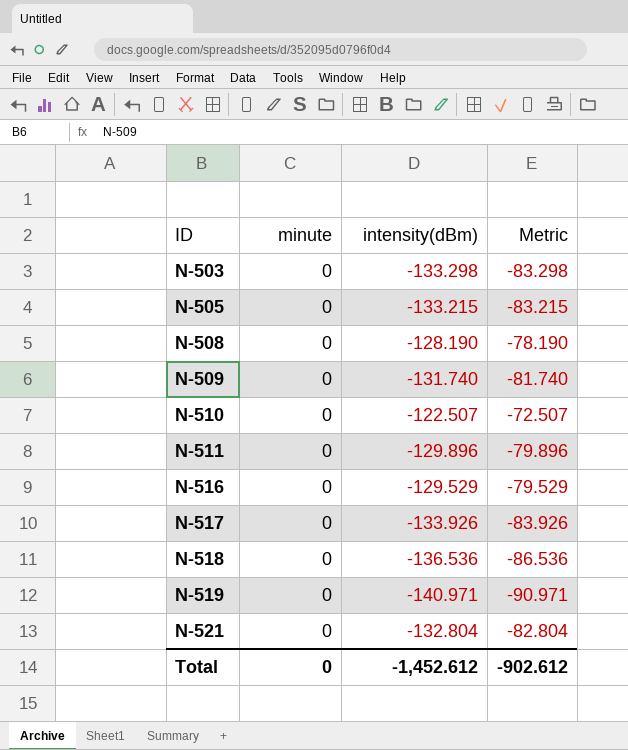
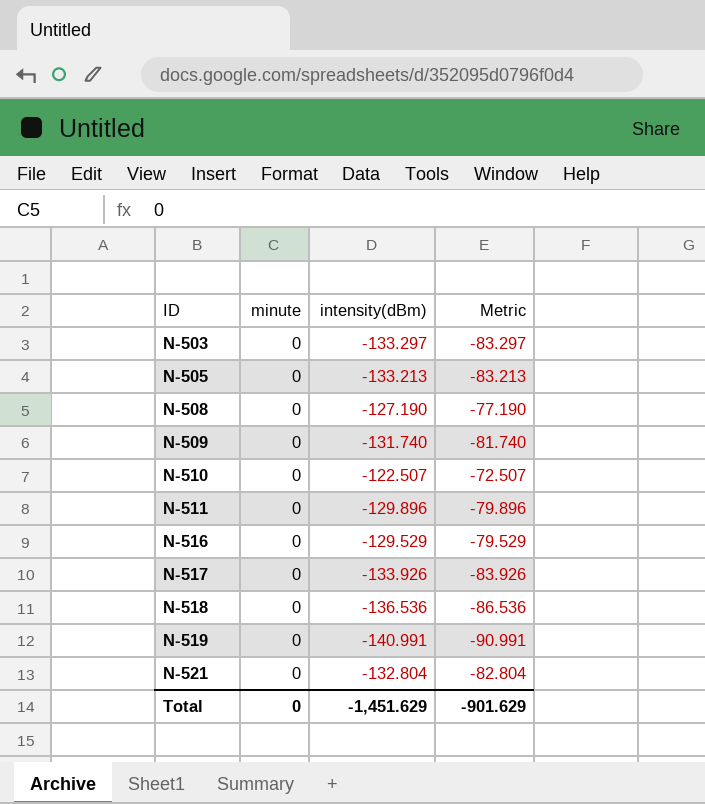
N-503 | intensity(dBm): -133.298 -> -133.297
N-503 | Metric: -83.298 -> -83.297
N-505 | intensity(dBm): -133.215 -> -133.213
N-505 | Metric: -83.215 -> -83.213
N-508 | intensity(dBm): -128.190 -> -127.190
N-508 | Metric: -78.190 -> -77.190
N-519 | intensity(dBm): -140.971 -> -140.991
N-519 | Metric: -90.971 -> -90.991
Total | intensity(dBm): -1,452.612 -> -1,451.629
Total | Metric: -902.612 -> -901.629

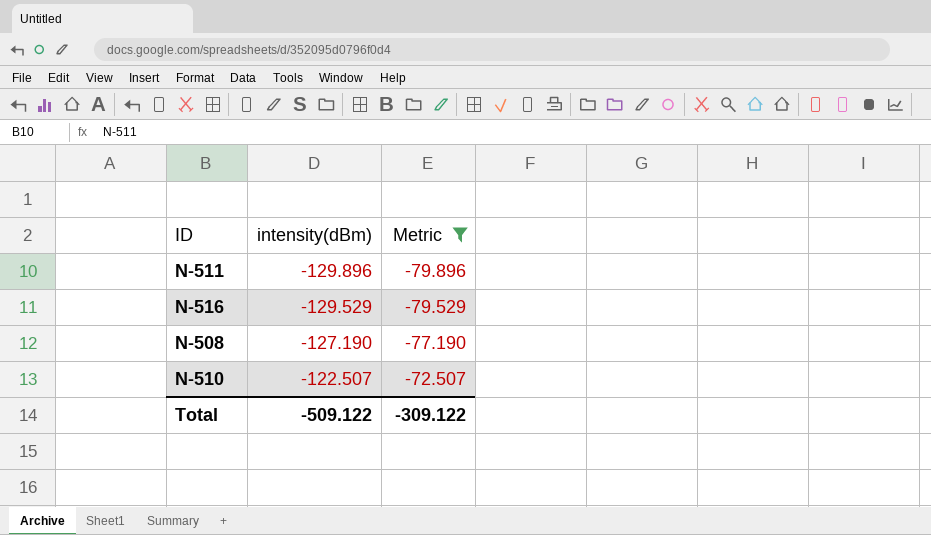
filter: none -> Metric >= -79.896
row order: ID ascending -> intensity(dBm) ascending
column minute | position: 2 -> none
Total | intensity(dBm): -1,451.629 -> -509.122
Total | Metric: -901.629 -> -309.122

